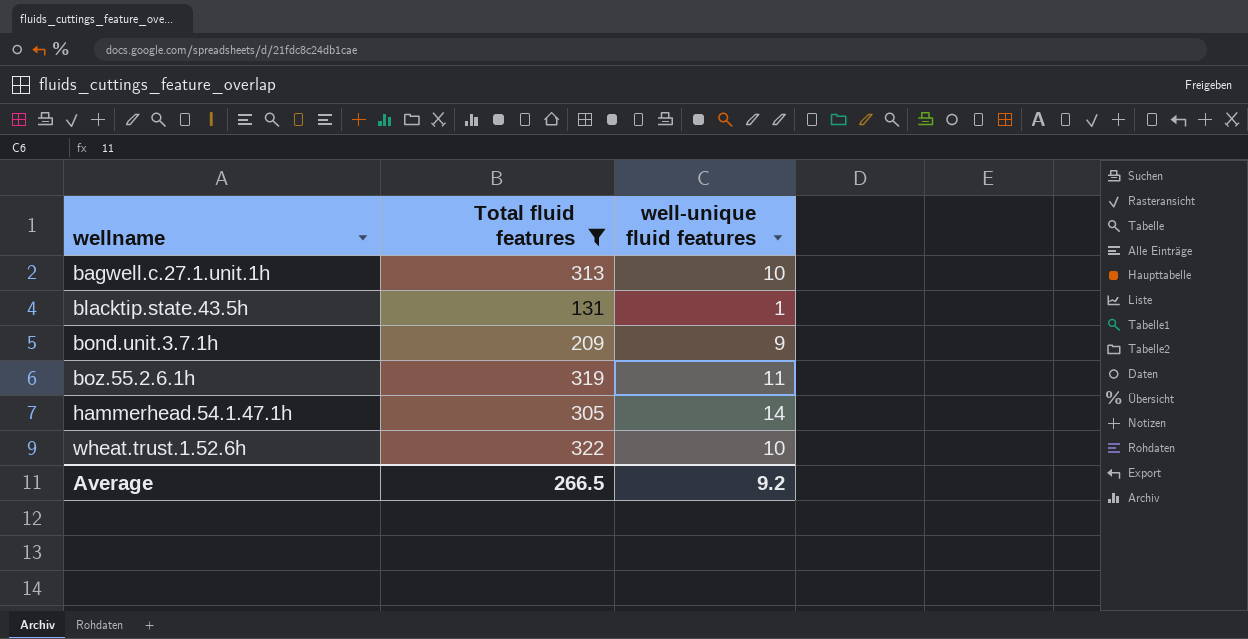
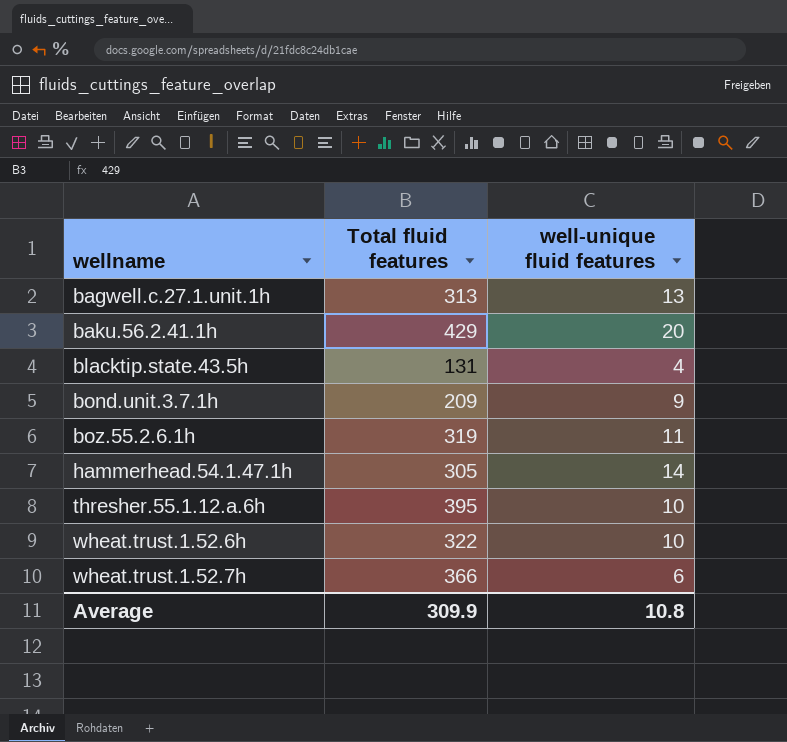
filter: Total fluid features <= 322 -> none
bagwell.c.27.1.unit.1h | well-unique fluid features: 10 -> 13
blacktip.state.43.5h | well-unique fluid features: 1 -> 4
Average | Total fluid features: 266.5 -> 309.9
Average | well-unique fluid features: 9.2 -> 10.8

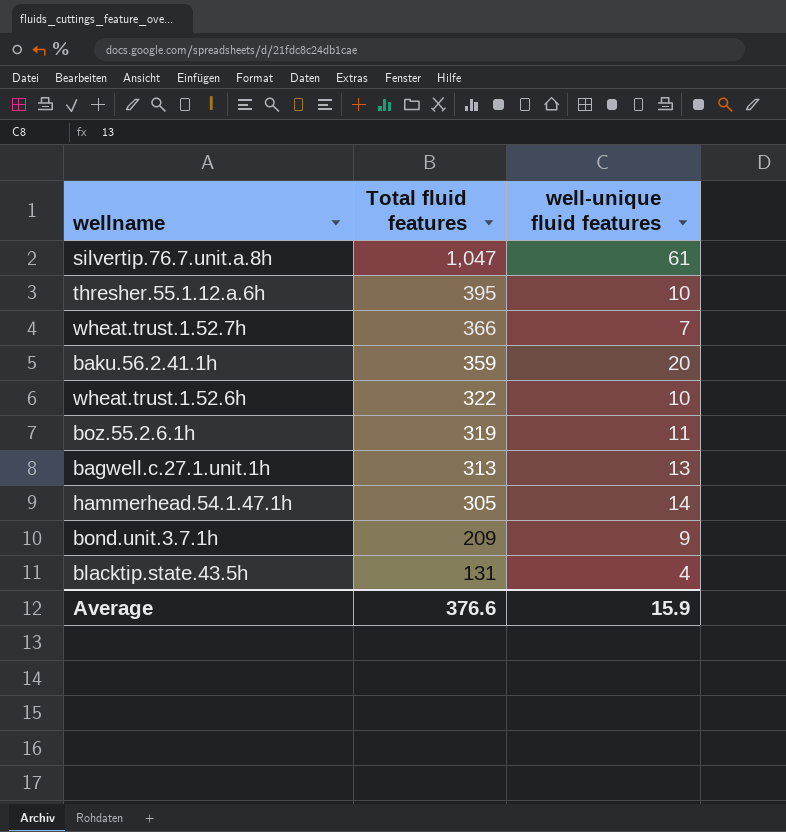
row order: wellname ascending -> Total fluid features descending
row silvertip.76.7.unit.a.8h: none -> 1,047 | 61
wheat.trust.1.52.7h | well-unique fluid features: 6 -> 7
baku.56.2.41.1h | Total fluid features: 429 -> 359
Average | Total fluid features: 309.9 -> 376.6
Average | well-unique fluid features: 10.8 -> 15.9

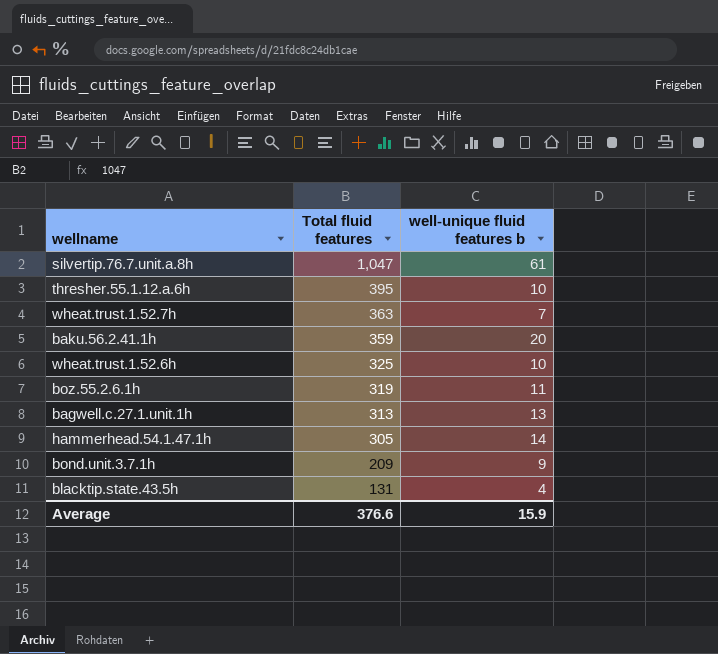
column name: well-unique fluid features -> well-unique fluid features b
wheat.trust.1.52.7h | Total fluid features: 366 -> 363
wheat.trust.1.52.6h | Total fluid features: 322 -> 325

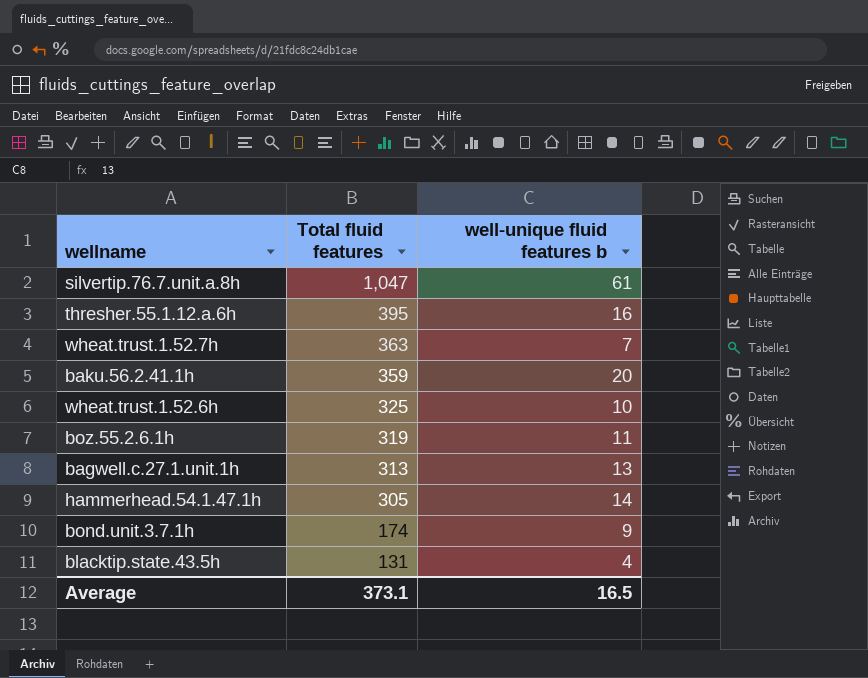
thresher.55.1.12.a.6h | well-unique fluid features b: 10 -> 16
bond.unit.3.7.1h | Total fluid features: 209 -> 174
Average | Total fluid features: 376.6 -> 373.1
Average | well-unique fluid features b: 15.9 -> 16.5

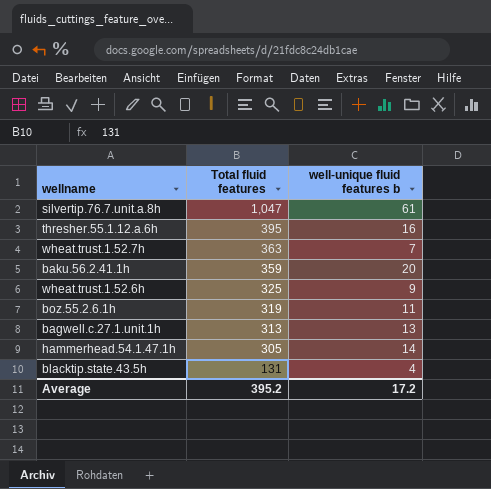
row bond.unit.3.7.1h: 174 | 9 -> none
wheat.trust.1.52.6h | well-unique fluid features b: 10 -> 9
Average | Total fluid features: 373.1 -> 395.2
Average | well-unique fluid features b: 16.5 -> 17.2

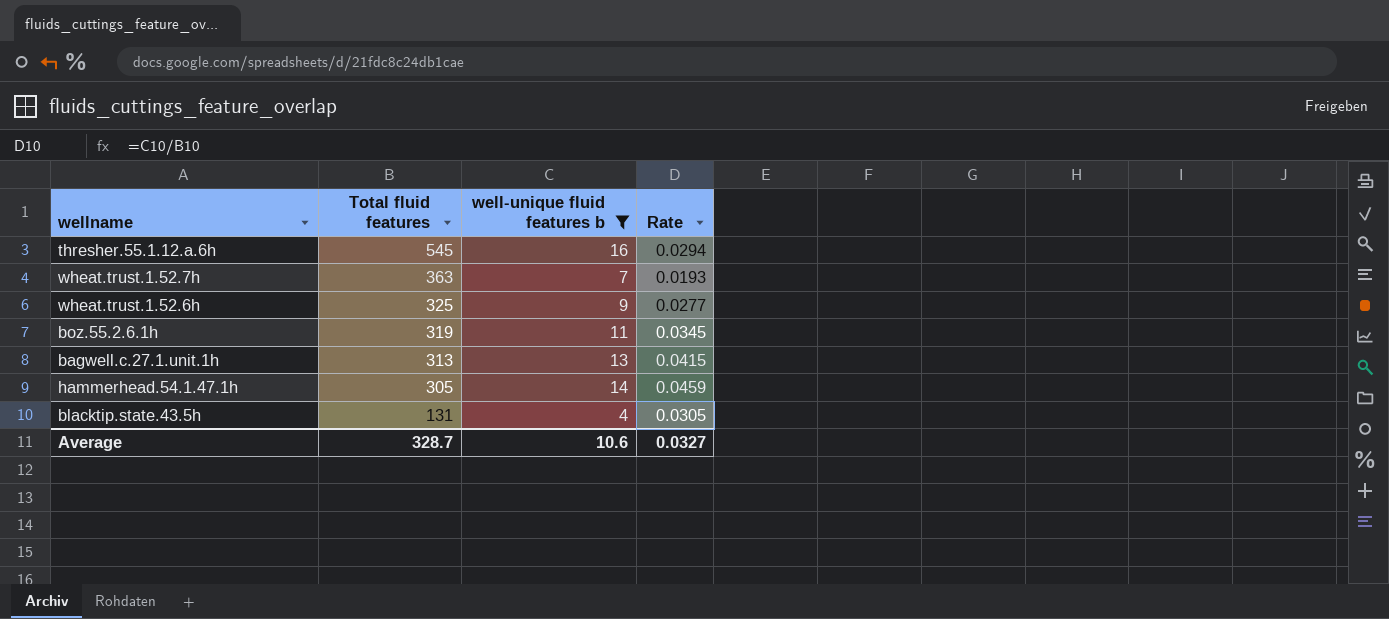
filter: none -> well-unique fluid features b <= 16
column Rate | formula: none -> [well-unique fluid features b] / [Total fluid features]
thresher.55.1.12.a.6h | Total fluid features: 395 -> 545
Average | Total fluid features: 395.2 -> 328.7
Average | well-unique fluid features b: 17.2 -> 10.6

